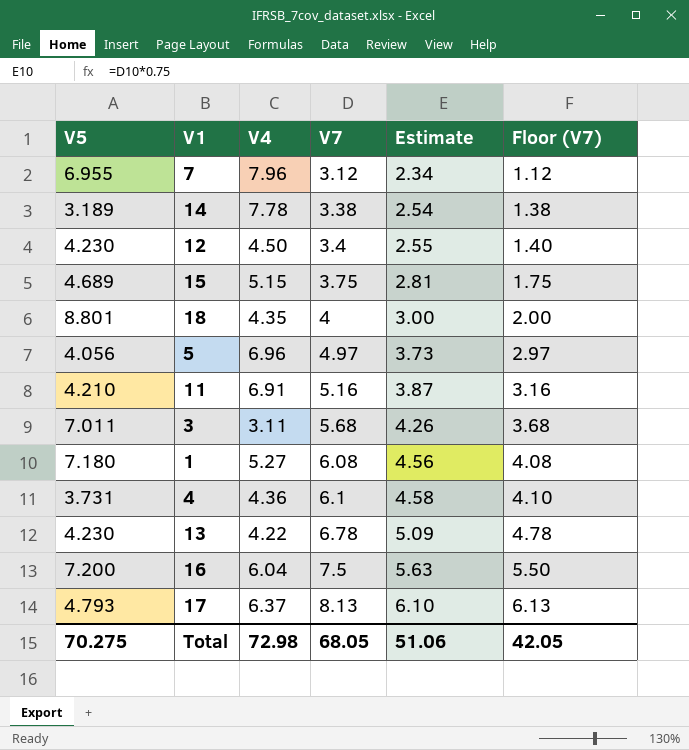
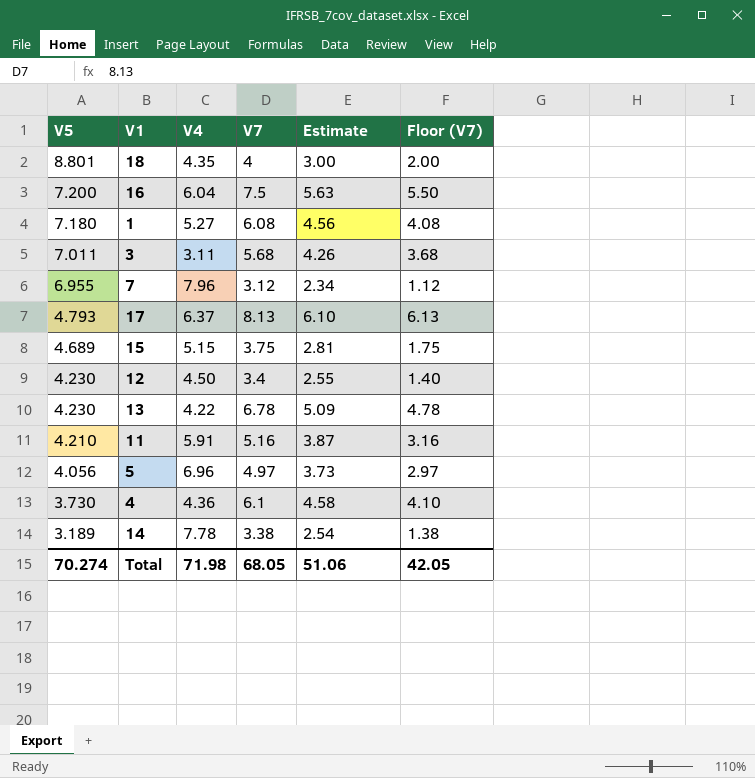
row order: V7 ascending -> V5 descending
11 | V4: 6.91 -> 5.91
4 | V5: 3.731 -> 3.730
Total | V5: 70.275 -> 70.274
Total | V4: 72.98 -> 71.98

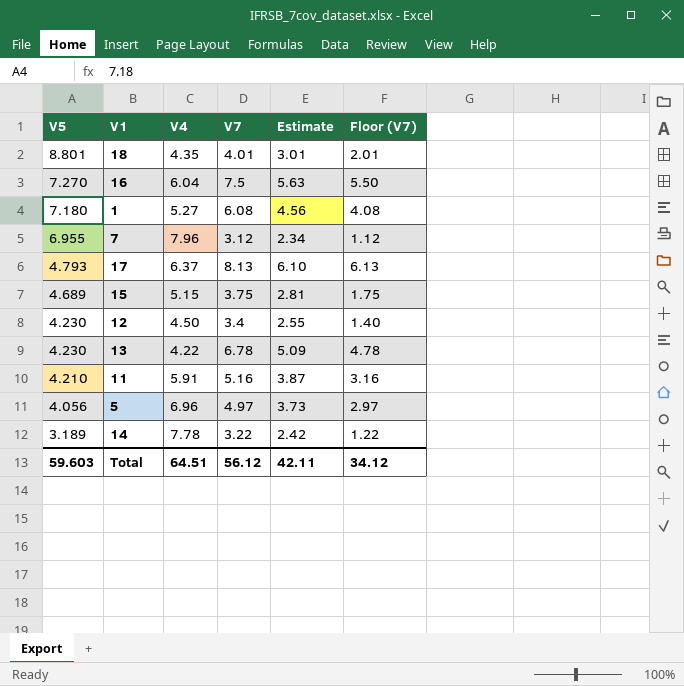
row 3: 7.011 | 3.11 | 5.68 | 4.26 | 3.68 -> none
row 4: 3.730 | 4.36 | 6.1 | 4.58 | 4.10 -> none
18 | V7: 4 -> 4.01
18 | Estimate: 3.00 -> 3.01
18 | Floor (V7): 2.00 -> 2.01
16 | V5: 7.200 -> 7.270
14 | V7: 3.38 -> 3.22
14 | Estimate: 2.54 -> 2.42
14 | Floor (V7): 1.38 -> 1.22
Total | V5: 70.274 -> 59.603
Total | V4: 71.98 -> 64.51
Total | V7: 68.05 -> 56.12
Total | Estimate: 51.06 -> 42.11
Total | Floor (V7): 42.05 -> 34.12

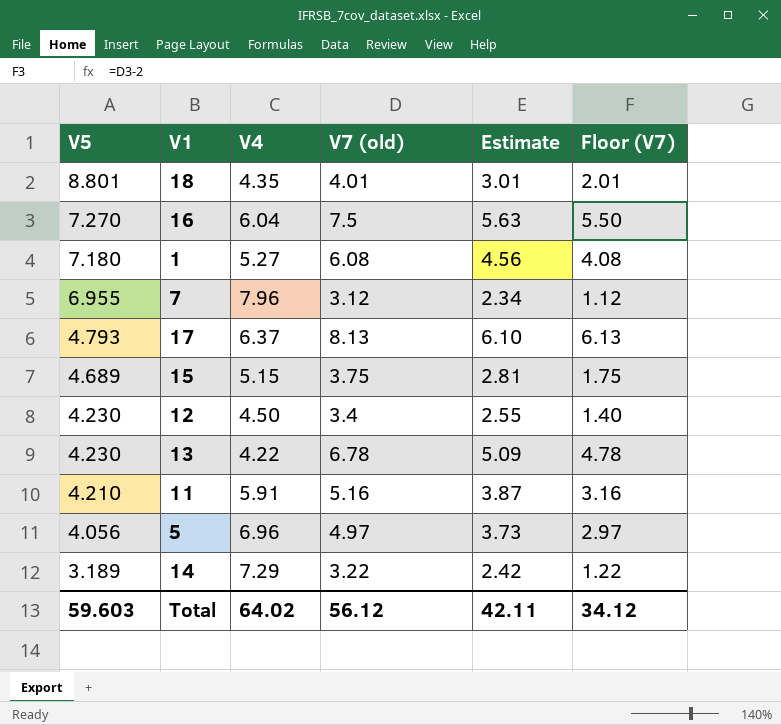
column name: V7 -> V7 (old)
14 | V4: 7.78 -> 7.29
Total | V4: 64.51 -> 64.02

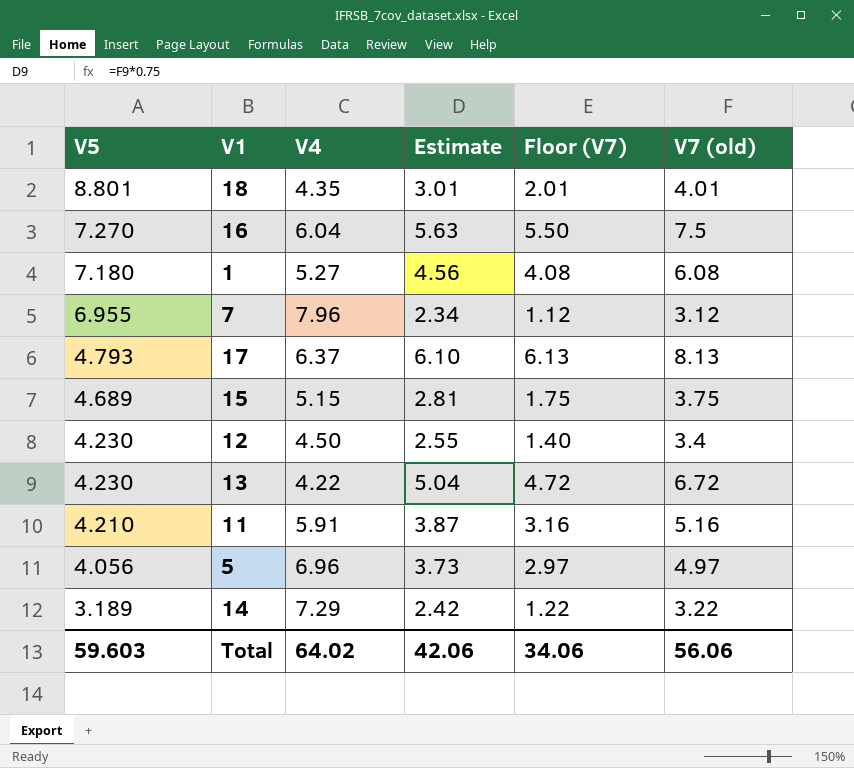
column V7 (old) | position: 4 -> 6
13 | Estimate: 5.09 -> 5.04
13 | Floor (V7): 4.78 -> 4.72
13 | V7 (old): 6.78 -> 6.72
Total | Estimate: 42.11 -> 42.06
Total | Floor (V7): 34.12 -> 34.06
Total | V7 (old): 56.12 -> 56.06

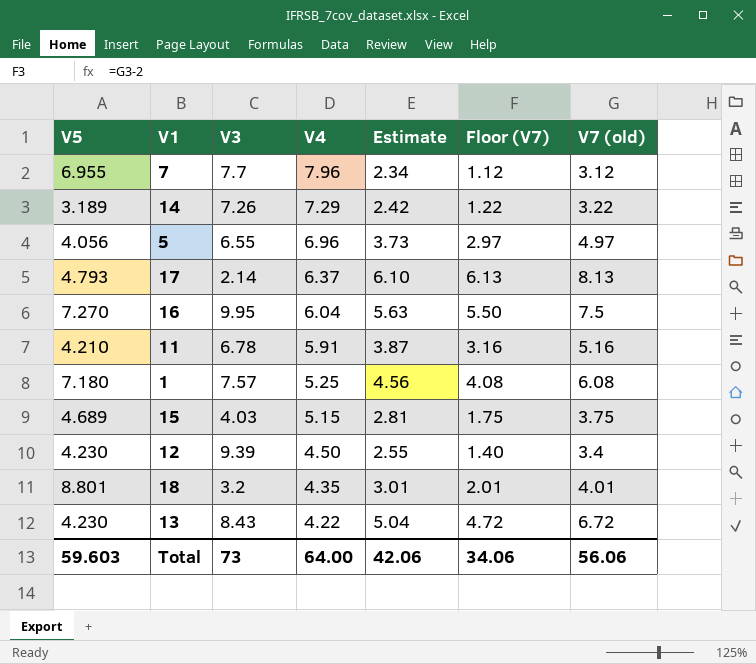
row order: V5 descending -> V4 descending
column V3 | position: none -> 3
1 | V4: 5.27 -> 5.25
Total | V4: 64.02 -> 64.00

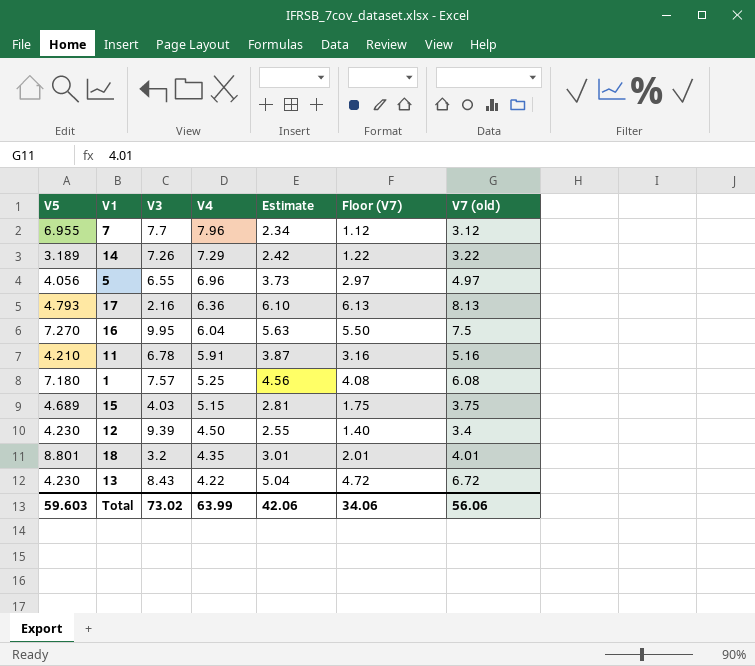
17 | V3: 2.14 -> 2.16
17 | V4: 6.37 -> 6.36
Total | V3: 73 -> 73.02
Total | V4: 64.00 -> 63.99

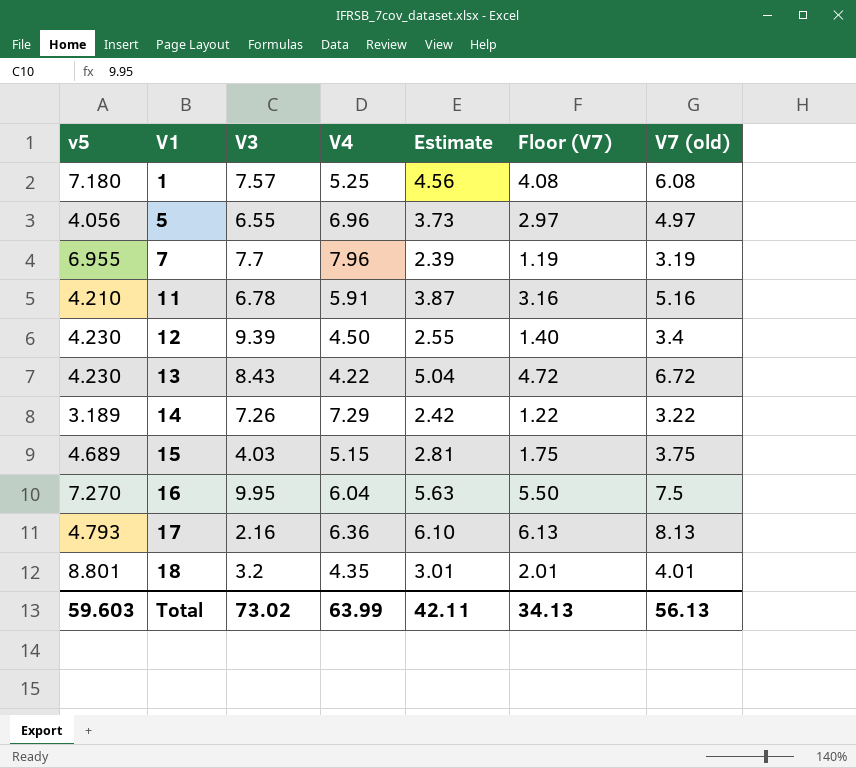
row order: V4 descending -> V1 ascending
column name: V5 -> v5
7 | Estimate: 2.34 -> 2.39
7 | Floor (V7): 1.12 -> 1.19
7 | V7 (old): 3.12 -> 3.19
Total | Estimate: 42.06 -> 42.11
Total | Floor (V7): 34.06 -> 34.13
Total | V7 (old): 56.06 -> 56.13

